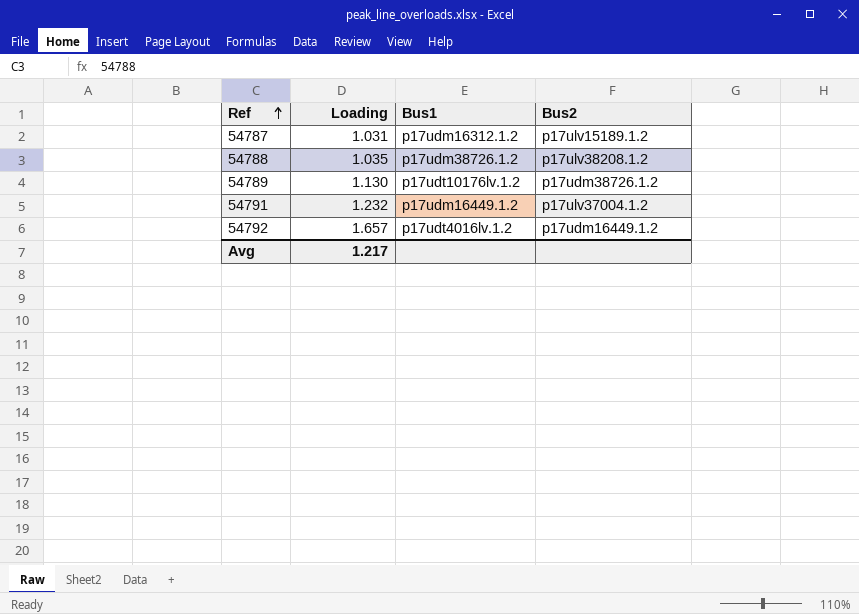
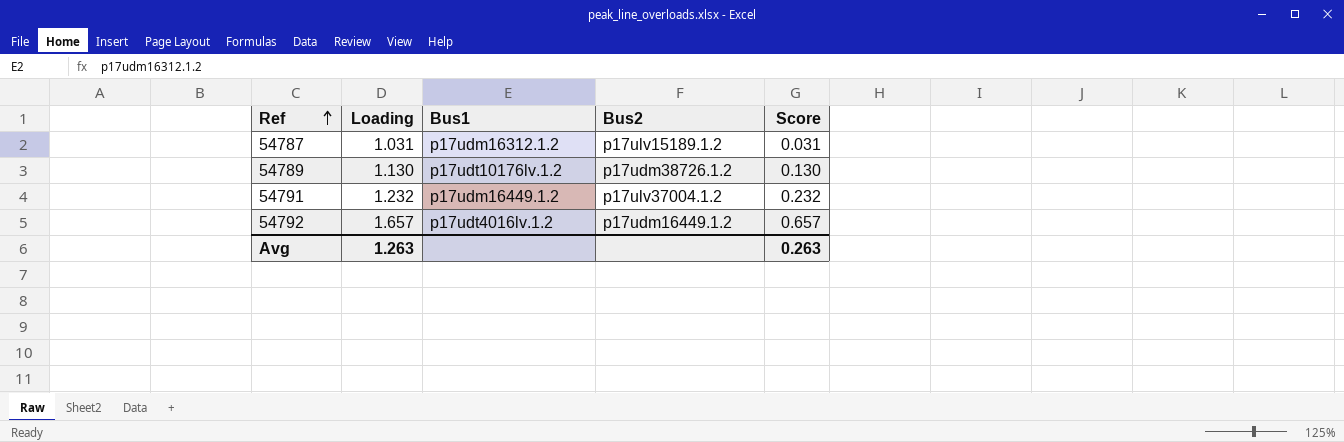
column Score | formula: none -> [Loading] - 1
row 54788: 1.035 | p17udm38726.1.2 | p17ulv38208.1.2 -> none
Avg | Loading: 1.217 -> 1.263

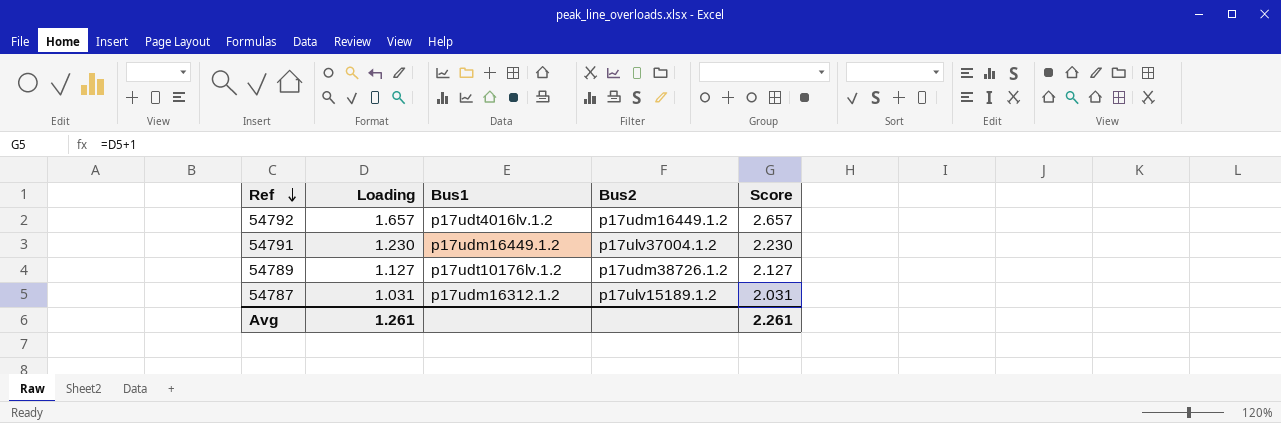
row order: Ref ascending -> Ref descending
column Score | formula: [Loading] - 1 -> [Loading] + 1
54791 | Loading: 1.232 -> 1.230
54789 | Loading: 1.130 -> 1.127
Avg | Loading: 1.263 -> 1.261
Avg | Score: 0.263 -> 2.261

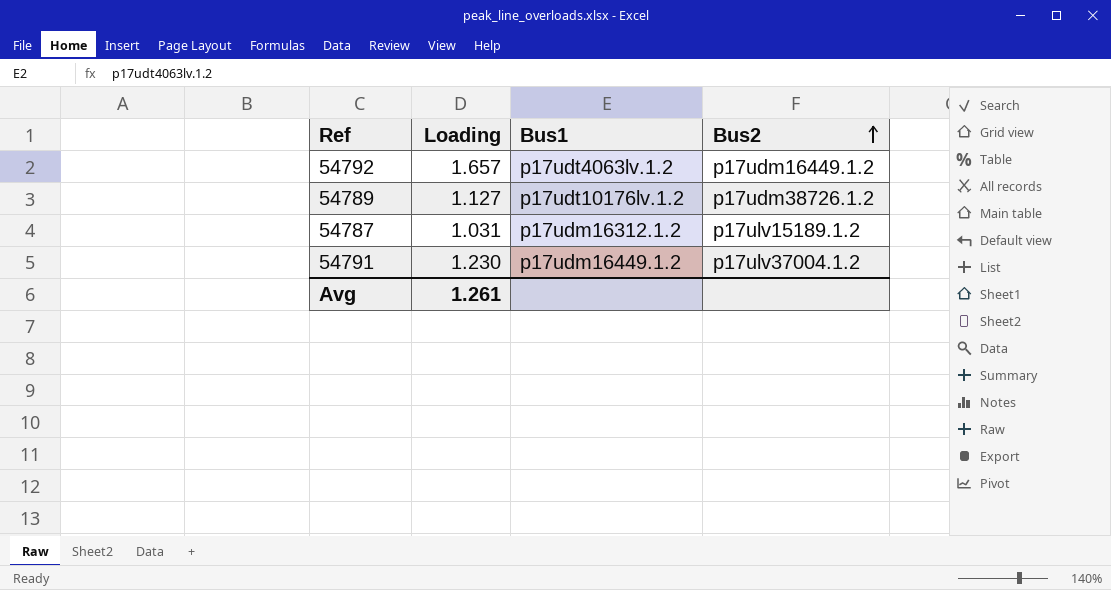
row order: Ref descending -> Bus2 ascending
column Score | formula: [Loading] + 1 -> none
54792 | Bus1: p17udt4016lv.1.2 -> p17udt4063lv.1.2

